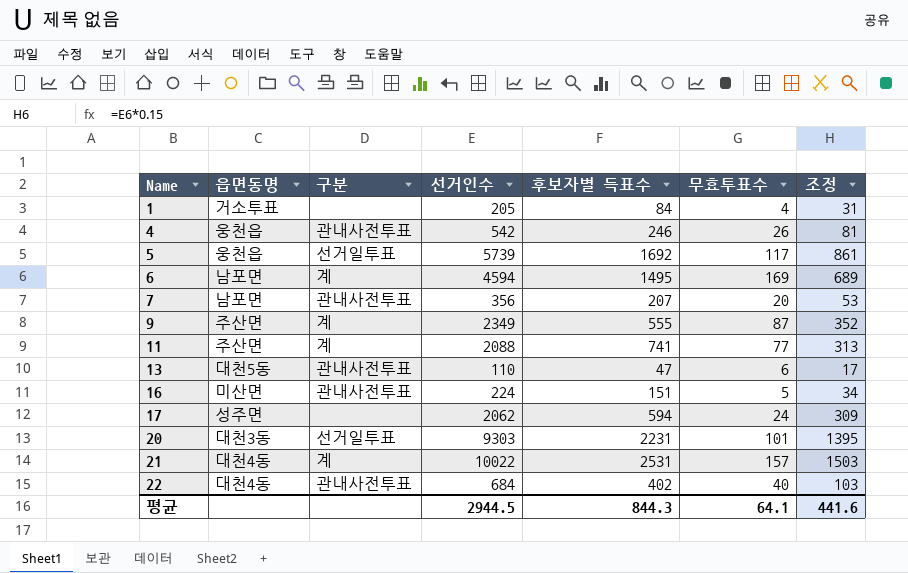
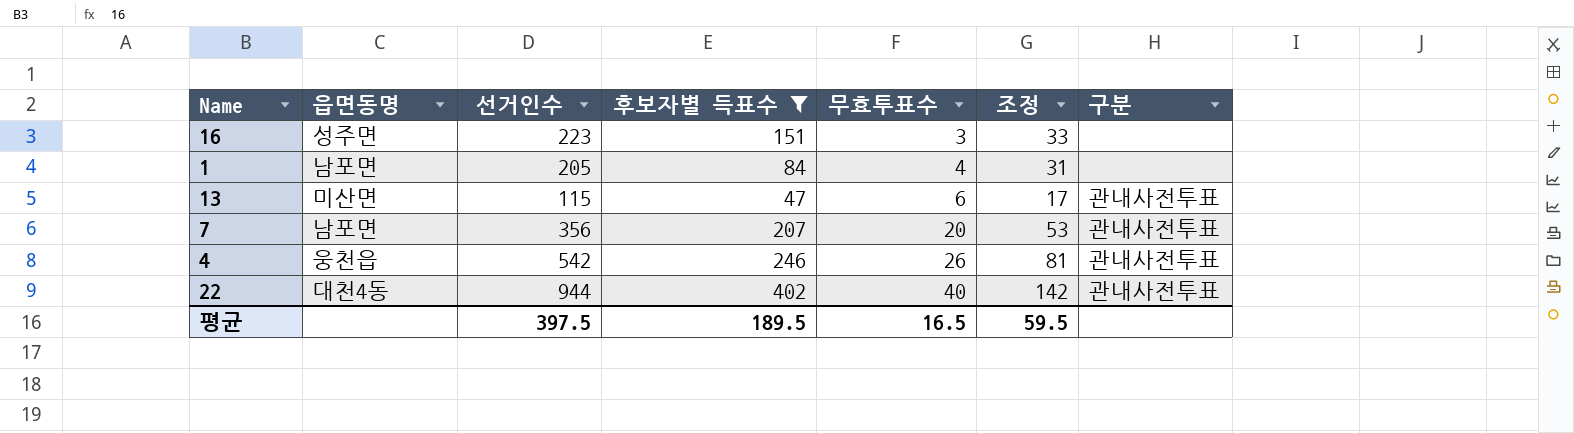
filter: none -> 후보자별 득표수 <= 402
row order: Name ascending -> 무효투표수 ascending
column 구분 | position: 3 -> 7
16 | 읍면동명: 미산면 -> 성주면
16 | 선거인수: 224 -> 223
16 | 무효투표수: 5 -> 3
16 | 조정: 34 -> 33
16 | 구분: 관내사전투표 -> none
1 | 읍면동명: 거소투표 -> 남포면
13 | 읍면동명: 대천5동 -> 미산면
13 | 선거인수: 110 -> 115
22 | 선거인수: 684 -> 944
22 | 조정: 103 -> 142
평균 | 선거인수: 2944.5 -> 397.5
평균 | 후보자별 득표수: 844.3 -> 189.5
평균 | 무효투표수: 64.1 -> 16.5
평균 | 조정: 441.6 -> 59.5

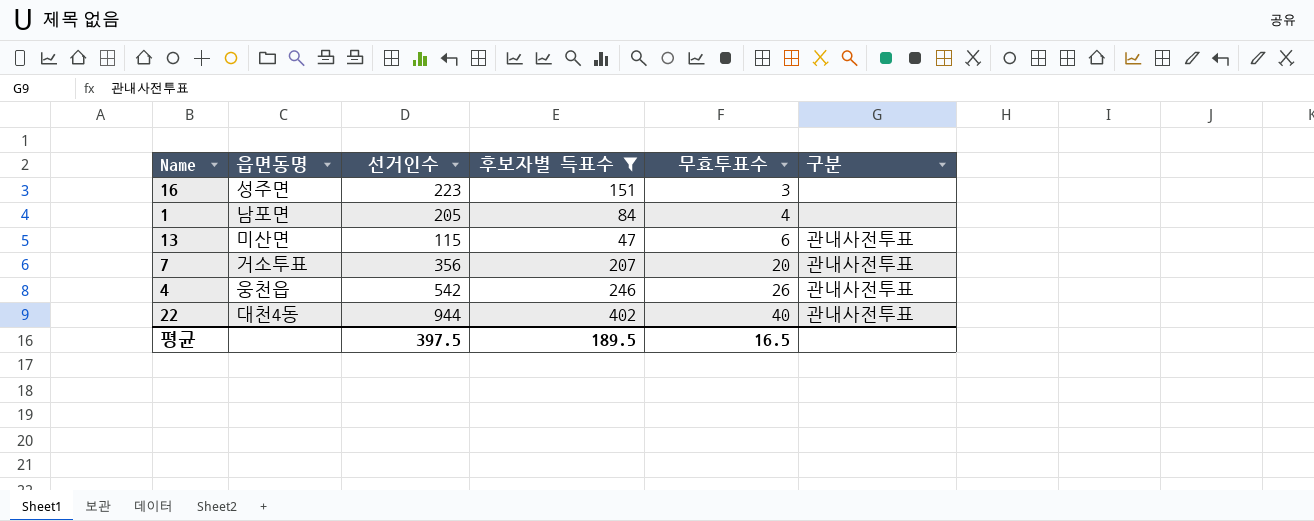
column 조정 | formula: [선거인수] * 0.15 -> none
7 | 읍면동명: 남포면 -> 거소투표

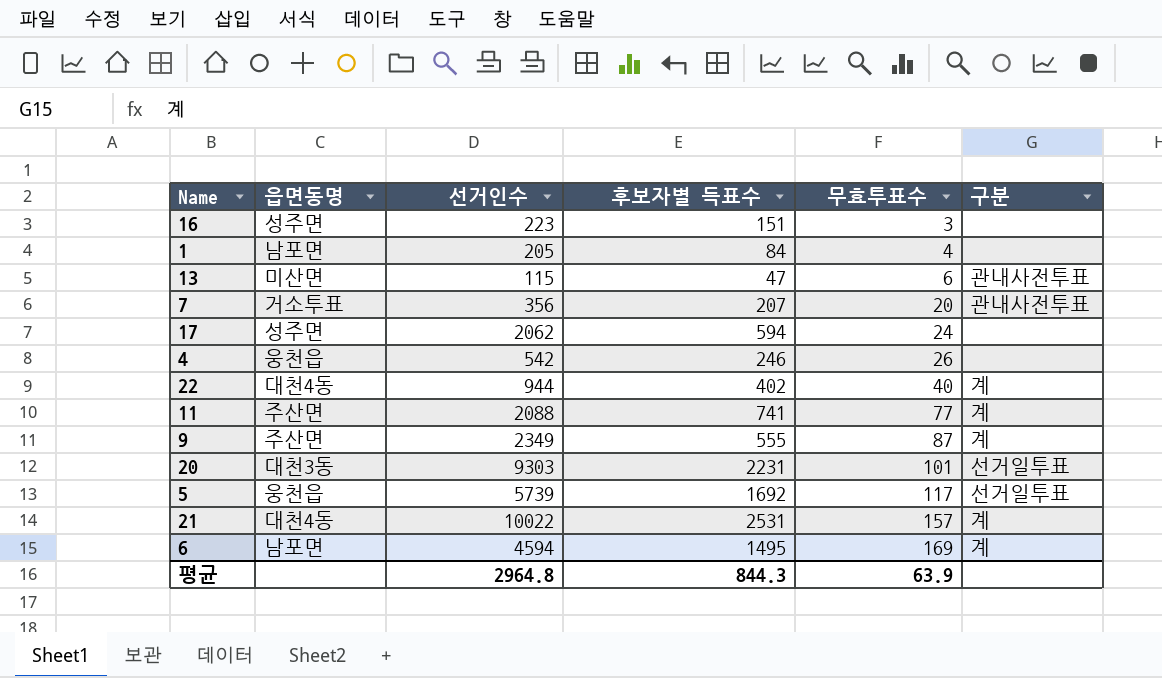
filter: 후보자별 득표수 <= 402 -> none
4 | 구분: 관내사전투표 -> none
22 | 구분: 관내사전투표 -> 계
평균 | 선거인수: 397.5 -> 2964.8
평균 | 후보자별 득표수: 189.5 -> 844.3
평균 | 무효투표수: 16.5 -> 63.9

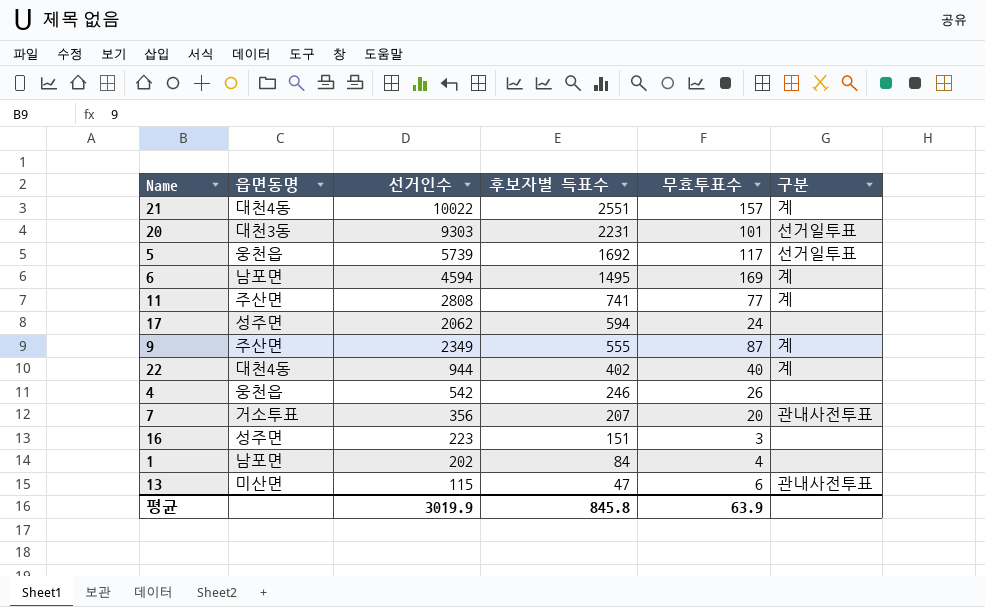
row order: 무효투표수 ascending -> 후보자별 득표수 descending
21 | 후보자별 득표수: 2531 -> 2551
11 | 선거인수: 2088 -> 2808
1 | 선거인수: 205 -> 202
평균 | 선거인수: 2964.8 -> 3019.9
평균 | 후보자별 득표수: 844.3 -> 845.8

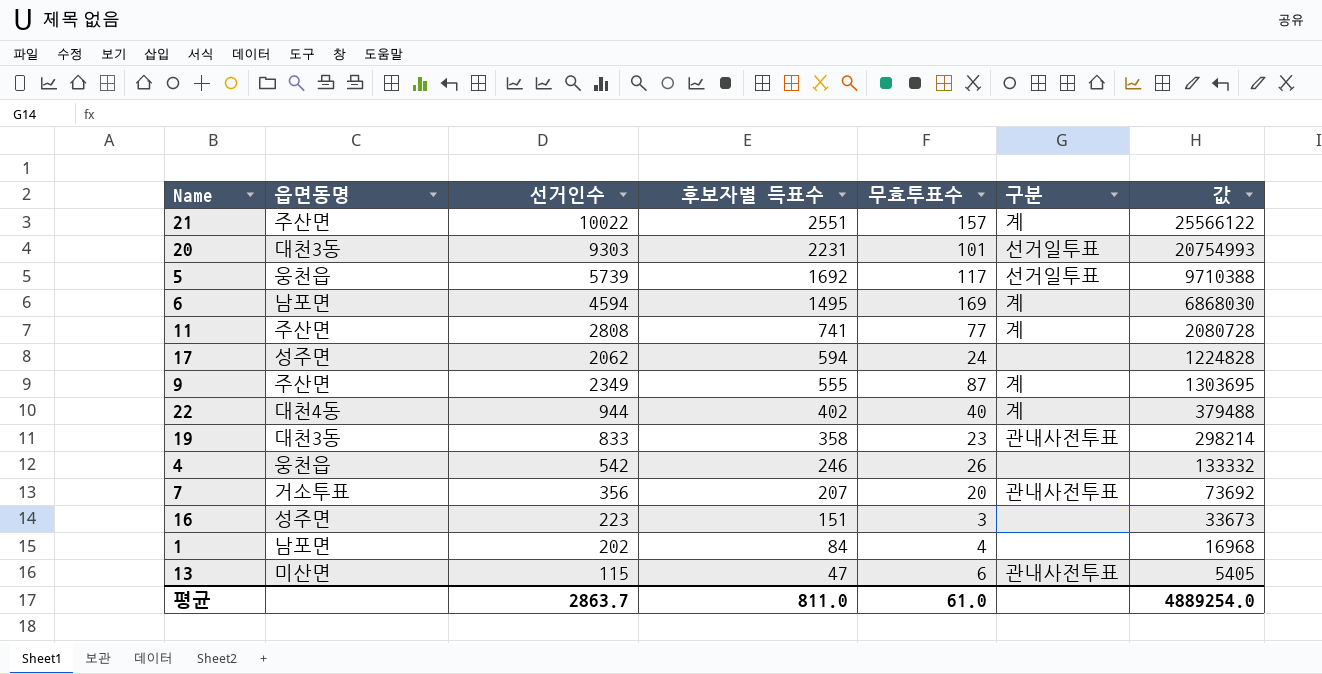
column 값 | formula: none -> [선거인수] * [후보자별 득표수]
21 | 읍면동명: 대천4동 -> 주산면
row 19: none -> 대천3동 | 833 | 358 | 23 | 관내사전투표 | 298214
평균 | 선거인수: 3019.9 -> 2863.7
평균 | 후보자별 득표수: 845.8 -> 811.0
평균 | 무효투표수: 63.9 -> 61.0

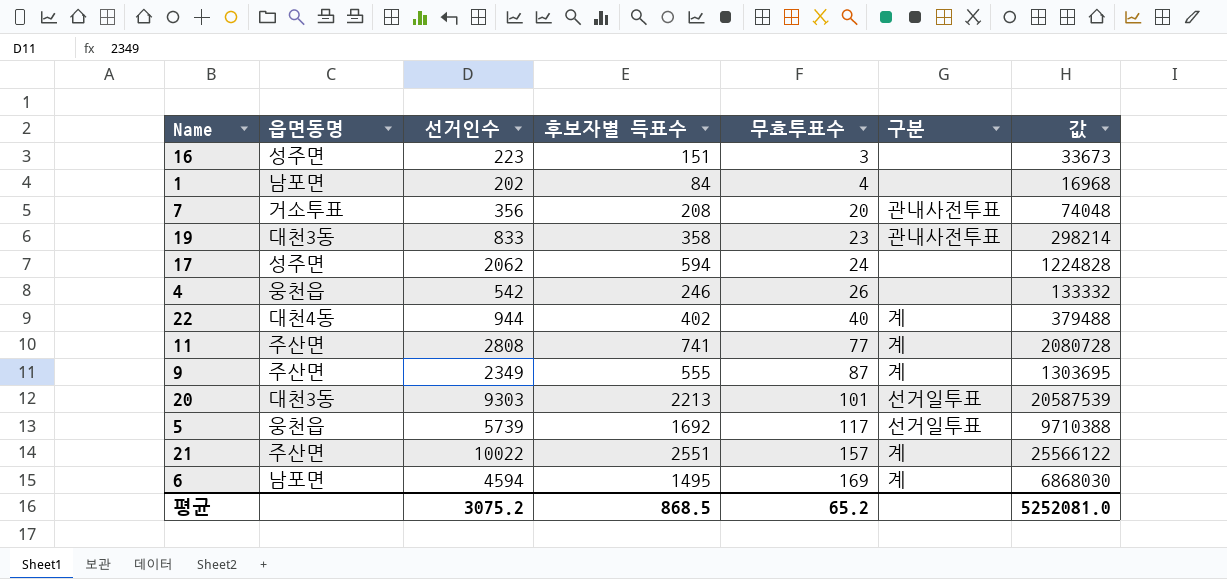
row order: 후보자별 득표수 descending -> 무효투표수 ascending
row 13: 미산면 | 115 | 47 | 6 | 관내사전투표 | 5405 -> none
7 | 후보자별 득표수: 207 -> 208
7 | 값: 73692 -> 74048
20 | 후보자별 득표수: 2231 -> 2213
20 | 값: 20754993 -> 20587539
평균 | 선거인수: 2863.7 -> 3075.2
평균 | 후보자별 득표수: 811.0 -> 868.5
평균 | 무효투표수: 61.0 -> 65.2
평균 | 값: 4889254.0 -> 5252081.0

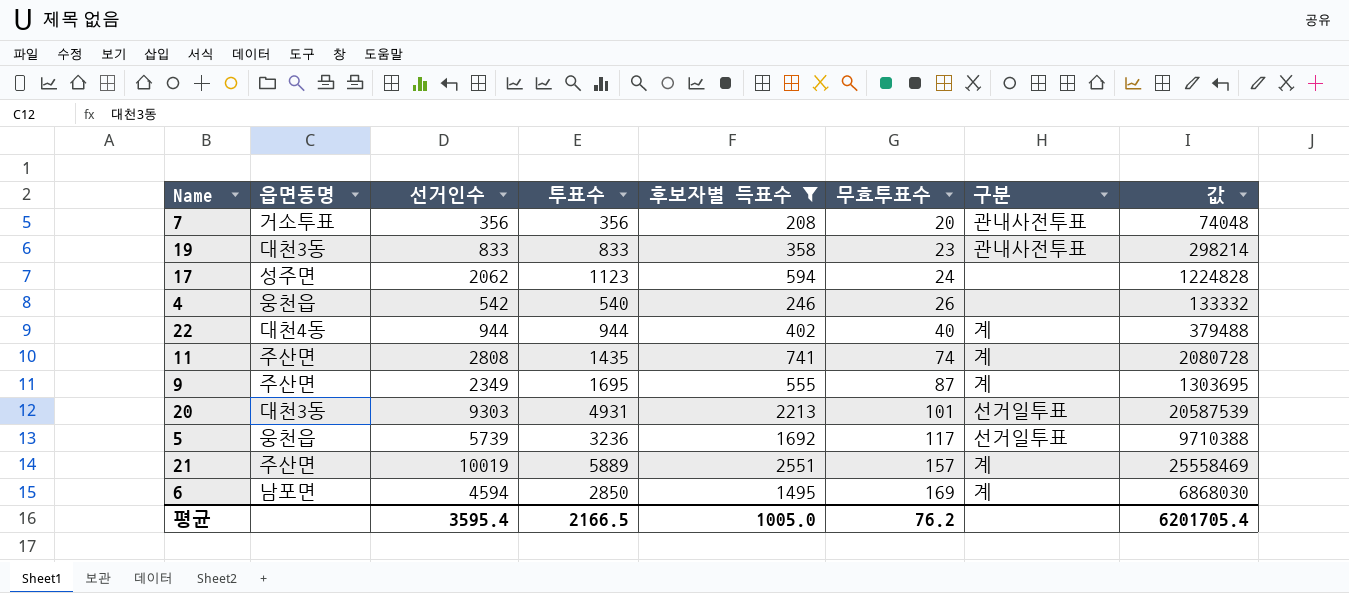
filter: none -> 후보자별 득표수 >= 208
column 투표수 | position: none -> 4
11 | 무효투표수: 77 -> 74
21 | 선거인수: 10022 -> 10019
21 | 값: 25566122 -> 25558469
평균 | 선거인수: 3075.2 -> 3595.4
평균 | 후보자별 득표수: 868.5 -> 1005.0
평균 | 무효투표수: 65.2 -> 76.2
평균 | 값: 5252081.0 -> 6201705.4

